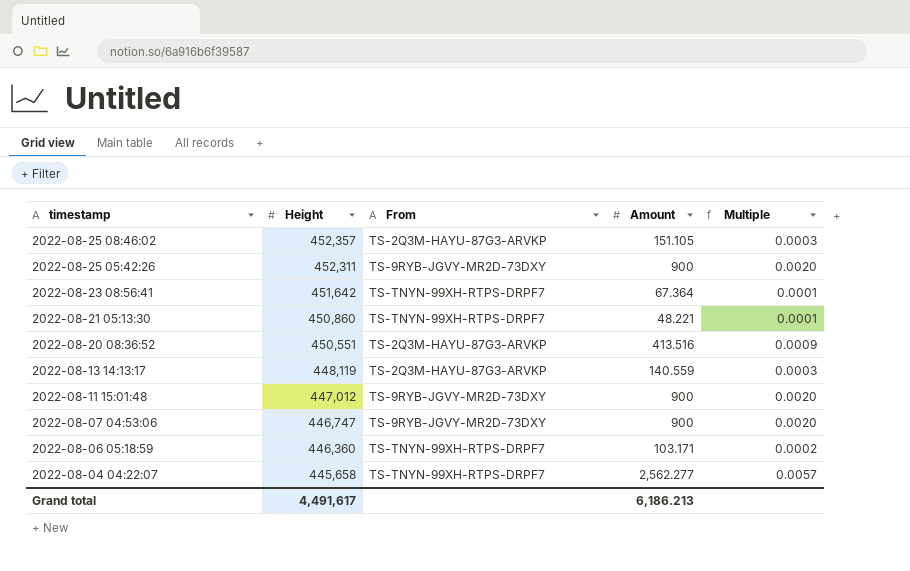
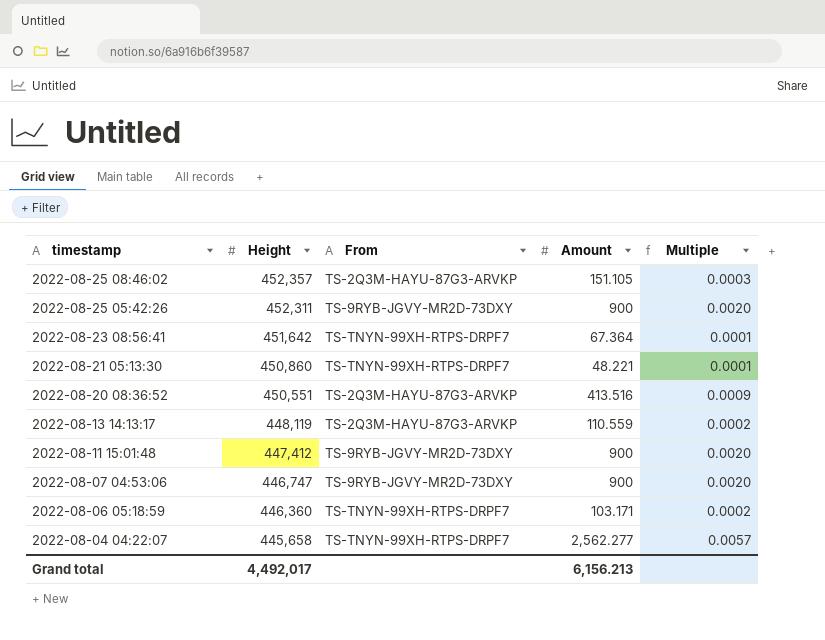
2022-08-13 14:13:17 | Amount: 140.559 -> 110.559
2022-08-13 14:13:17 | Multiple: 0.0003 -> 0.0002
2022-08-11 15:01:48 | Height: 447,012 -> 447,412
Grand total | Height: 4,491,617 -> 4,492,017
Grand total | Amount: 6,186.213 -> 6,156.213

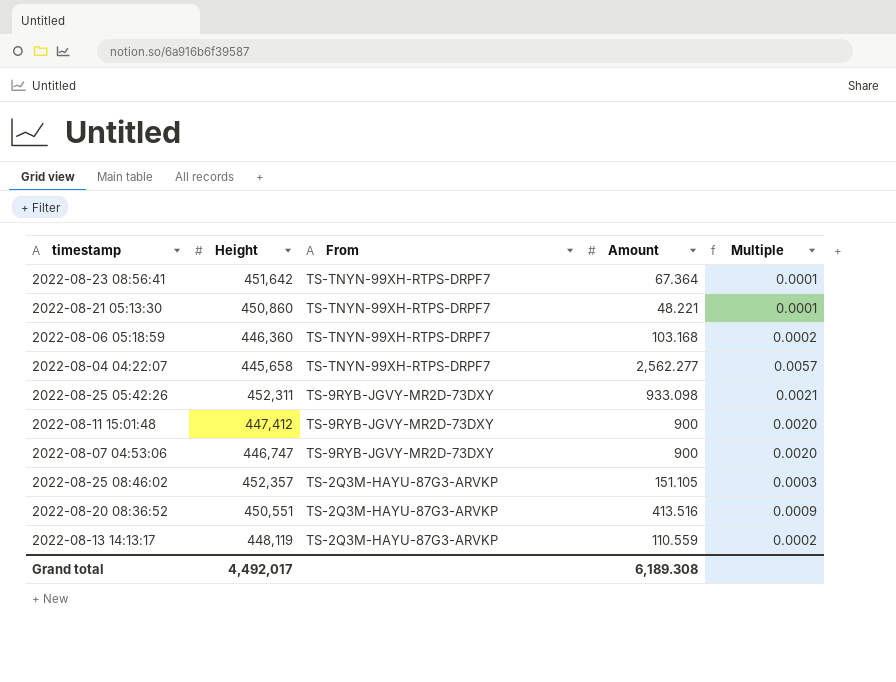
row order: timestamp descending -> From descending
2022-08-06 05:18:59 | Amount: 103.171 -> 103.168
2022-08-25 05:42:26 | Amount: 900 -> 933.098
2022-08-25 05:42:26 | Multiple: 0.0020 -> 0.0021
Grand total | Amount: 6,156.213 -> 6,189.308

